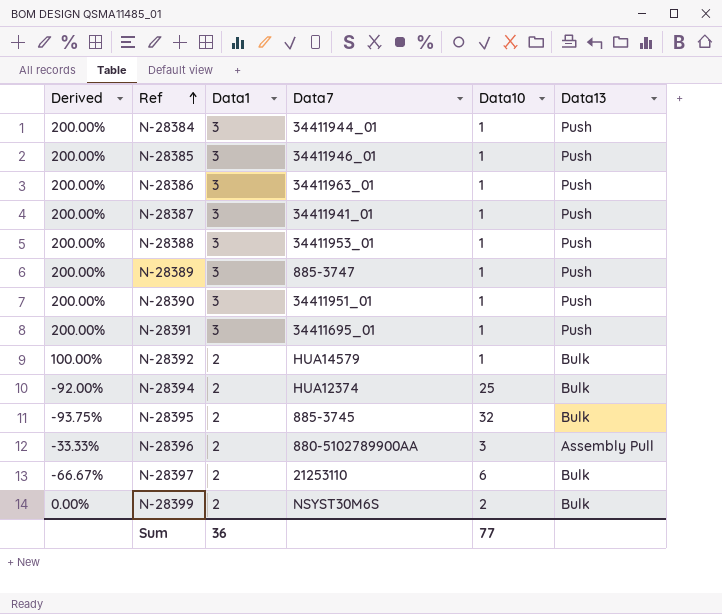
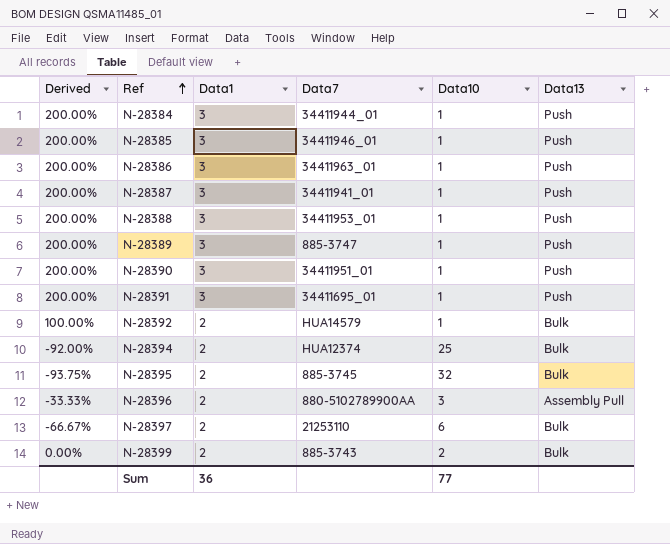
N-28399 | Data7: NSYST30M6S -> 885-3743

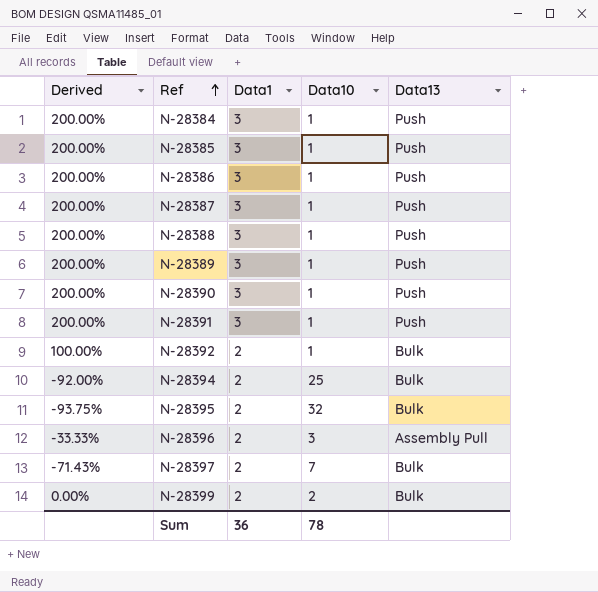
column Data7 | position: 4 -> none
N-28397 | Derived: -66.67% -> -71.43%
N-28397 | Data10: 6 -> 7
Sum | Data10: 77 -> 78

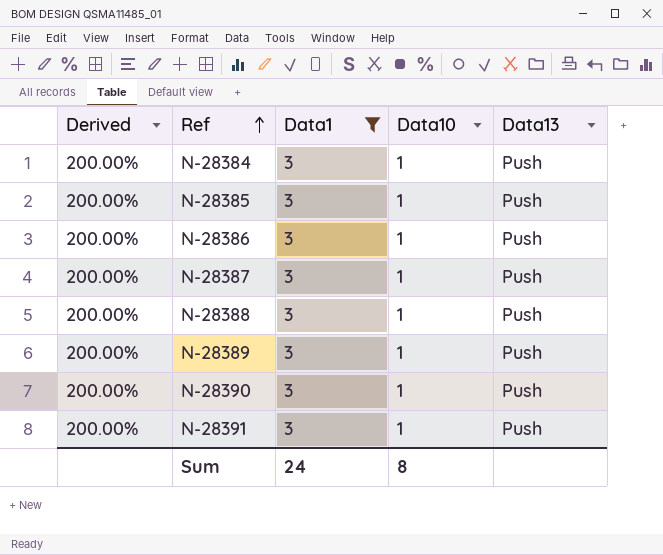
filter: none -> Data1 = 3
Sum | Data1: 36 -> 24
Sum | Data10: 78 -> 8

